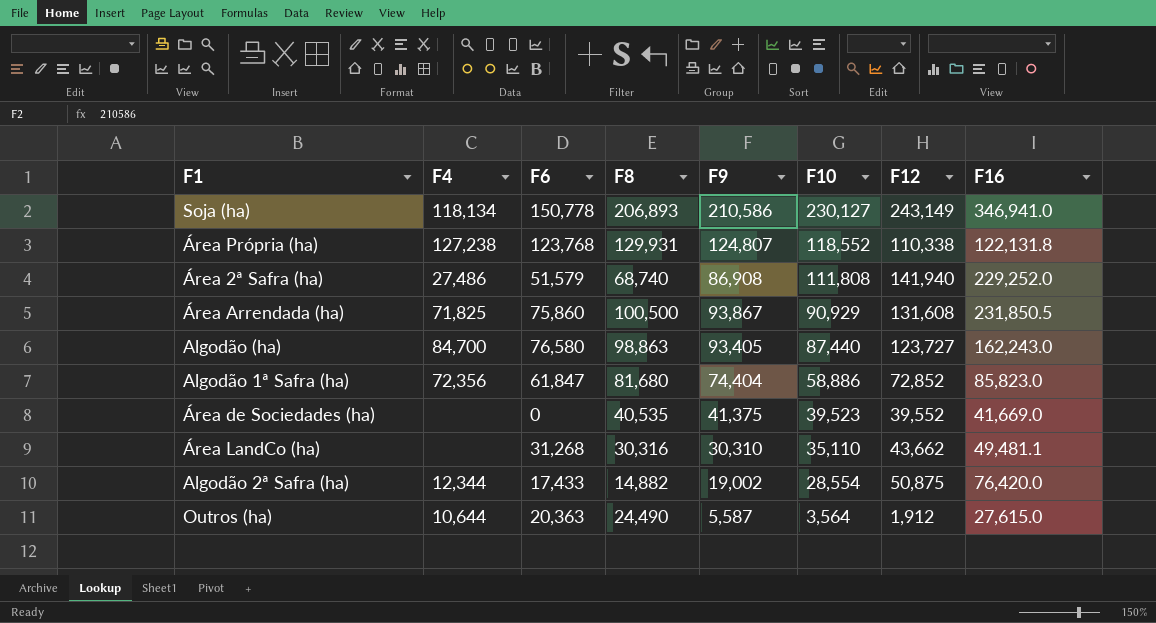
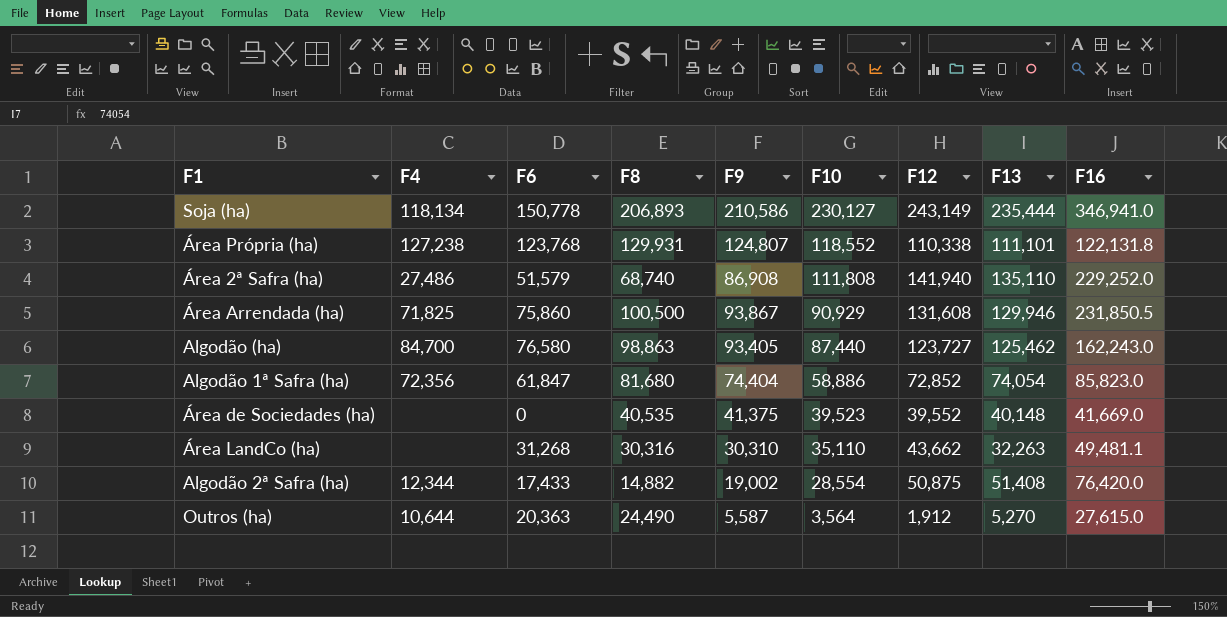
column F13 | position: none -> 8

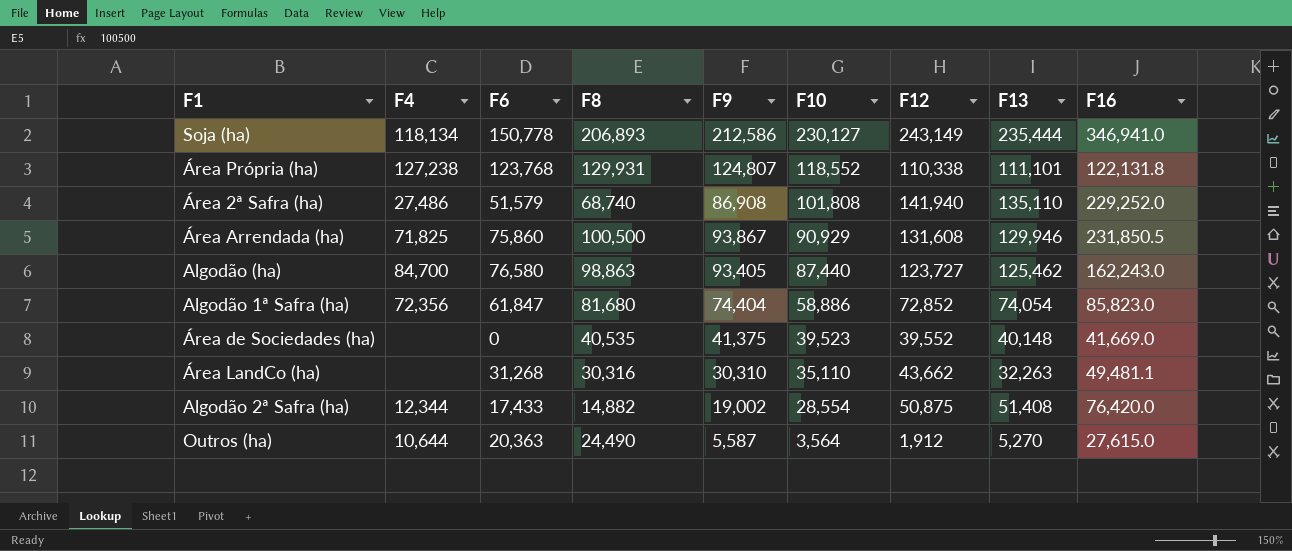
Soja (ha) | F9: 210,586 -> 212,586
Área 2ª Safra (ha) | F10: 111,808 -> 101,808

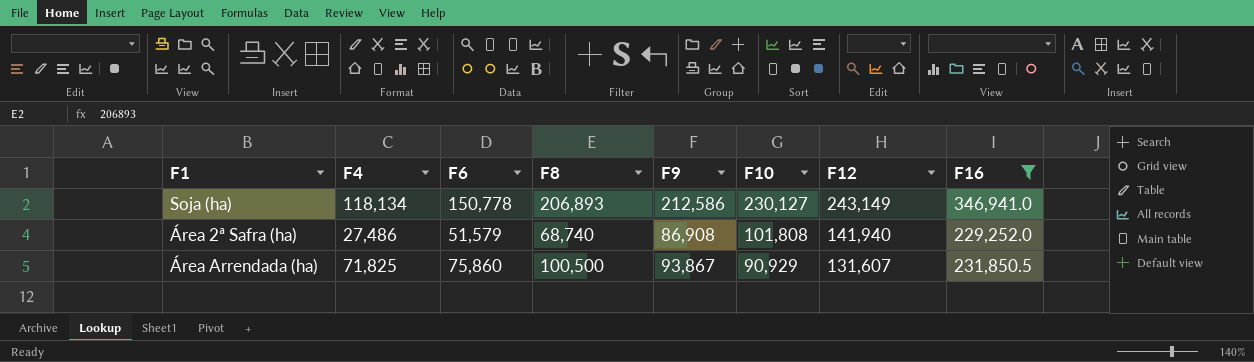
filter: none -> F16 >= 229,252.0
column F13 | position: 8 -> none
Área Arrendada (ha) | F12: 131,608 -> 131,607

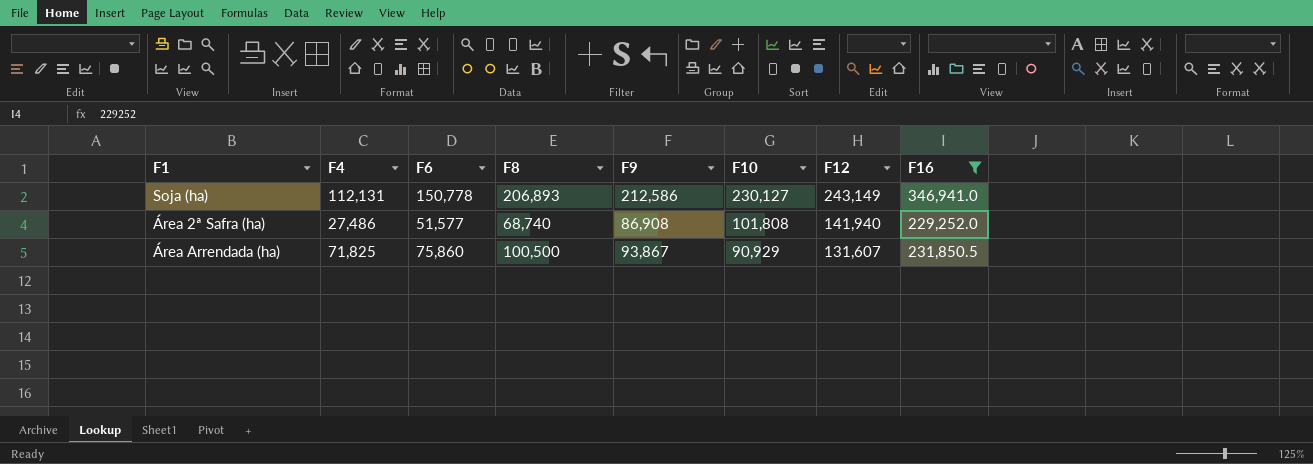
Soja (ha) | F4: 118,134 -> 112,131
Área 2ª Safra (ha) | F6: 51,579 -> 51,577

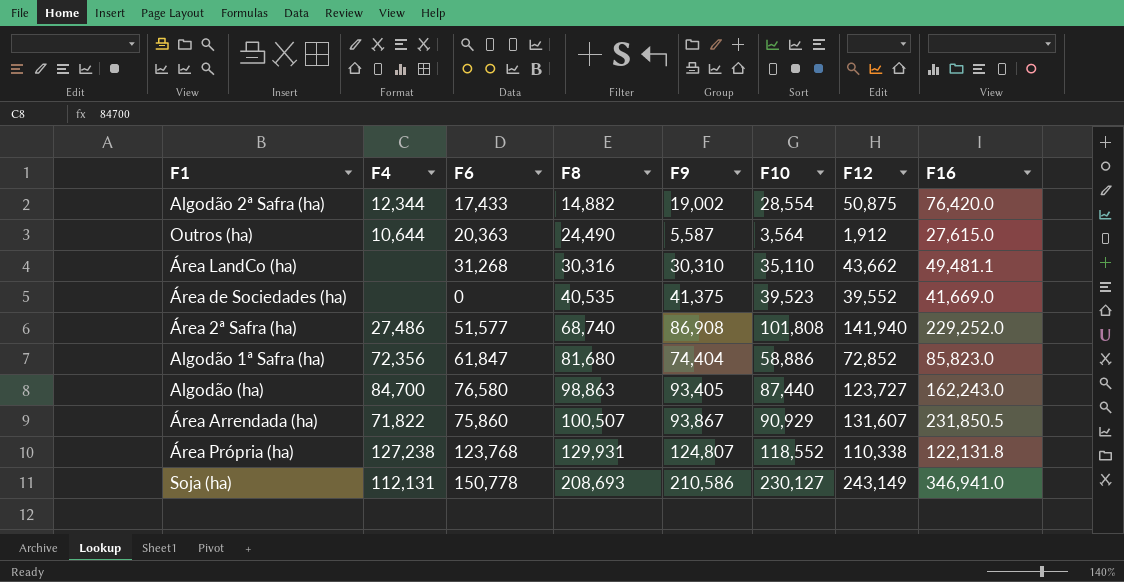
filter: F16 >= 229,252.0 -> none
row order: F10 descending -> F8 ascending
Área Arrendada (ha) | F4: 71,825 -> 71,822
Área Arrendada (ha) | F8: 100,500 -> 100,507
Soja (ha) | F8: 206,893 -> 208,693
Soja (ha) | F9: 212,586 -> 210,586

